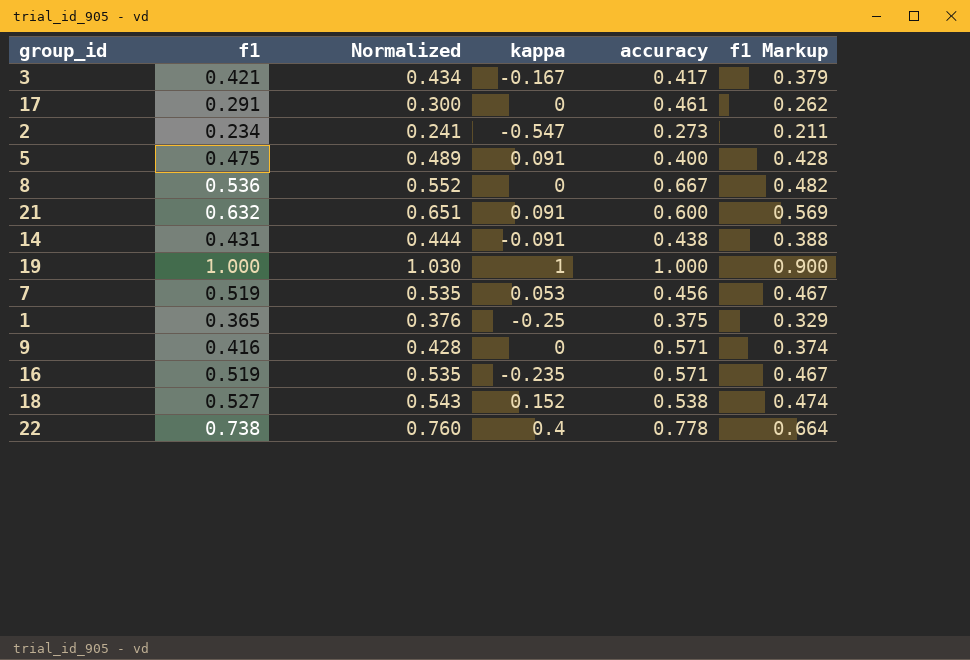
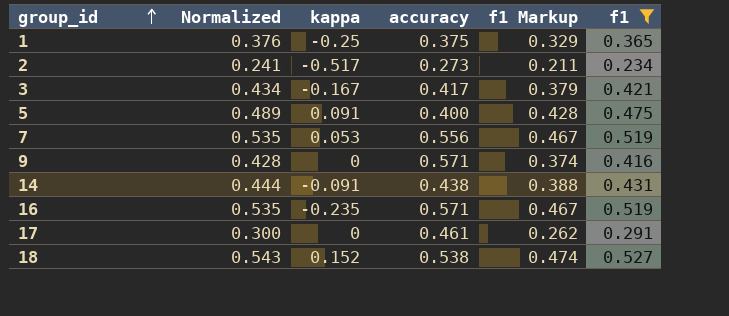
filter: none -> f1 <= 0.527
row order: none -> group_id ascending
column f1 | position: 2 -> 6
2 | kappa: -0.547 -> -0.517
7 | accuracy: 0.456 -> 0.556

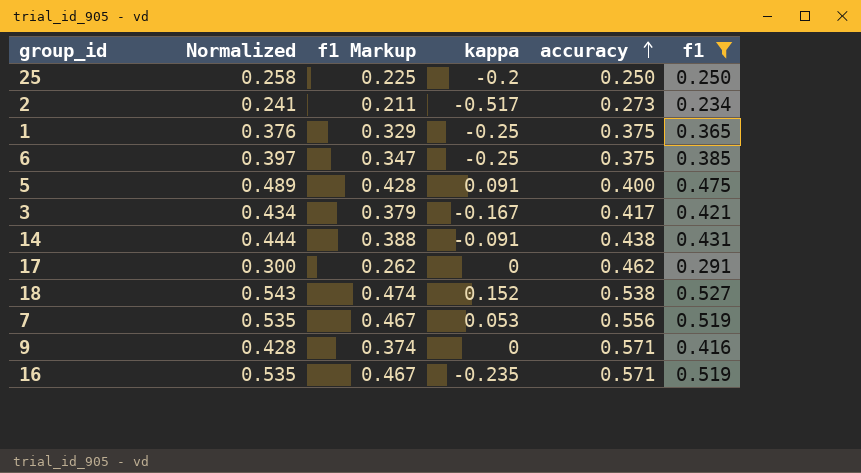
row order: group_id ascending -> accuracy ascending
column f1 Markup | position: 5 -> 3
row 25: none -> 0.258 | 0.225 | -0.2 | 0.250 | 0.250
row 6: none -> 0.397 | 0.347 | -0.25 | 0.375 | 0.385
17 | accuracy: 0.461 -> 0.462

